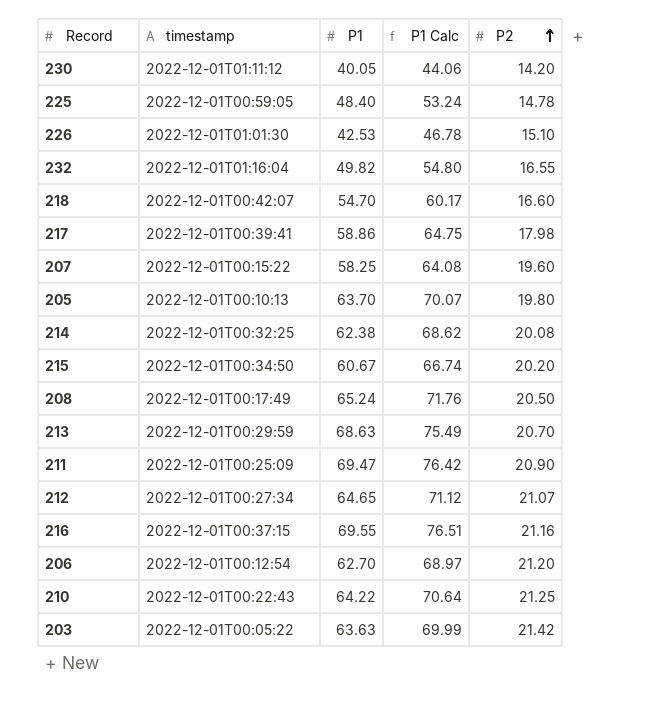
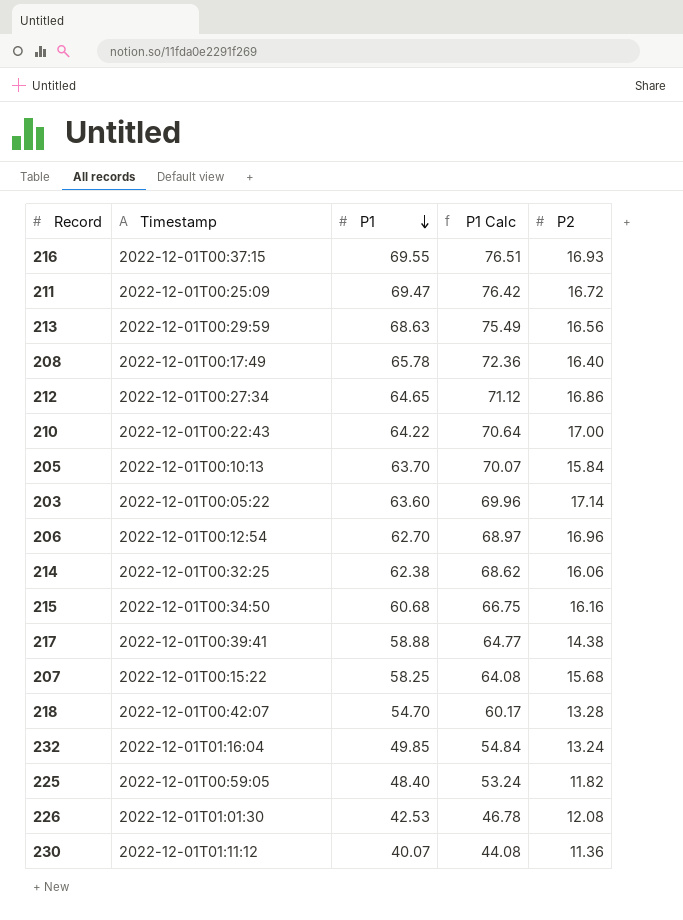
row order: P2 ascending -> P1 descending
column name: timestamp -> Timestamp
216 | P2: 21.16 -> 16.93
211 | P2: 20.90 -> 16.72
213 | P2: 20.70 -> 16.56
208 | P1: 65.24 -> 65.78
208 | P1 Calc: 71.76 -> 72.36
208 | P2: 20.50 -> 16.40
212 | P2: 21.07 -> 16.86
210 | P2: 21.25 -> 17.00
205 | P2: 19.80 -> 15.84
203 | P1: 63.63 -> 63.60
203 | P1 Calc: 69.99 -> 69.96
203 | P2: 21.42 -> 17.14
206 | P2: 21.20 -> 16.96
214 | P2: 20.08 -> 16.06
215 | P1: 60.67 -> 60.68
215 | P1 Calc: 66.74 -> 66.75
215 | P2: 20.20 -> 16.16
217 | P1: 58.86 -> 58.88
217 | P1 Calc: 64.75 -> 64.77
217 | P2: 17.98 -> 14.38
207 | P2: 19.60 -> 15.68
218 | P2: 16.60 -> 13.28
232 | P1: 49.82 -> 49.85
232 | P1 Calc: 54.80 -> 54.84
232 | P2: 16.55 -> 13.24
225 | P2: 14.78 -> 11.82
226 | P2: 15.10 -> 12.08
230 | P1: 40.05 -> 40.07
230 | P1 Calc: 44.06 -> 44.08
230 | P2: 14.20 -> 11.36

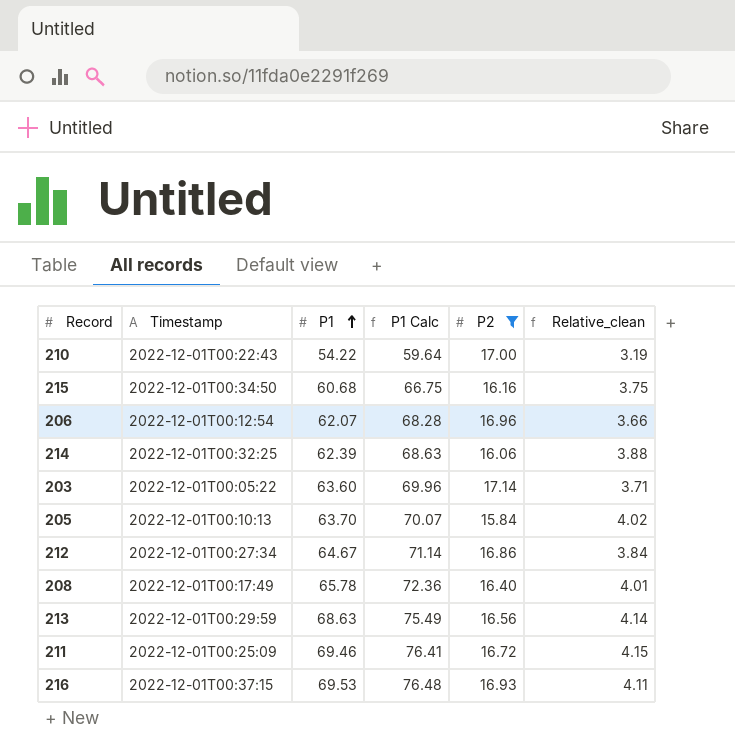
filter: none -> P2 >= 15.84
row order: P1 descending -> P1 ascending
column Relative_clean | formula: none -> [P1] / [P2]
210 | P1: 64.22 -> 54.22
210 | P1 Calc: 70.64 -> 59.64
206 | P1: 62.70 -> 62.07
206 | P1 Calc: 68.97 -> 68.28
214 | P1: 62.38 -> 62.39
214 | P1 Calc: 68.62 -> 68.63
212 | P1: 64.65 -> 64.67
212 | P1 Calc: 71.12 -> 71.14
211 | P1: 69.47 -> 69.46
211 | P1 Calc: 76.42 -> 76.41
216 | P1: 69.55 -> 69.53
216 | P1 Calc: 76.51 -> 76.48

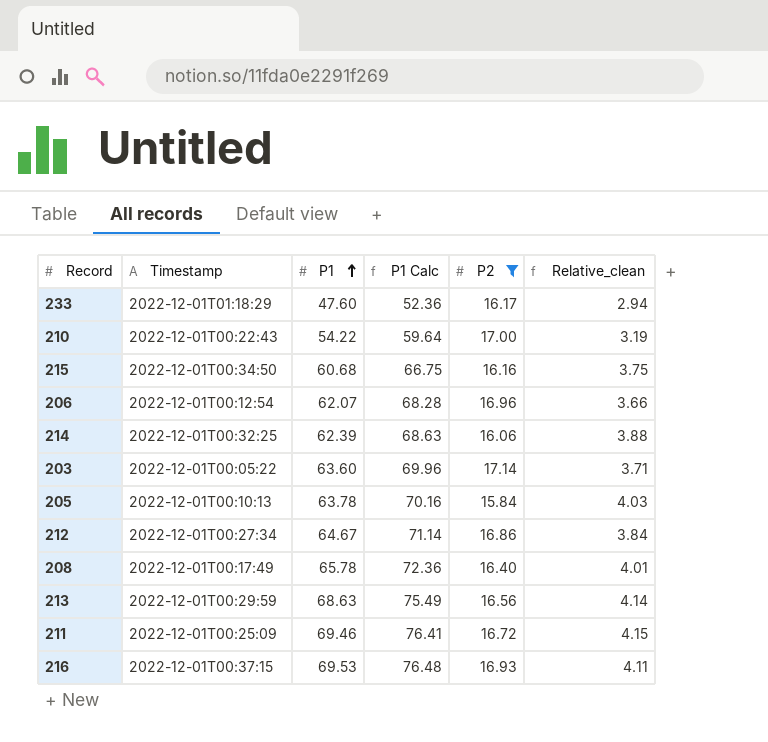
row 233: none -> 2022-12-01T01:18:29 | 47.60 | 52.36 | 16.17 | 2.94
205 | P1: 63.70 -> 63.78
205 | P1 Calc: 70.07 -> 70.16
205 | Relative_clean: 4.02 -> 4.03

